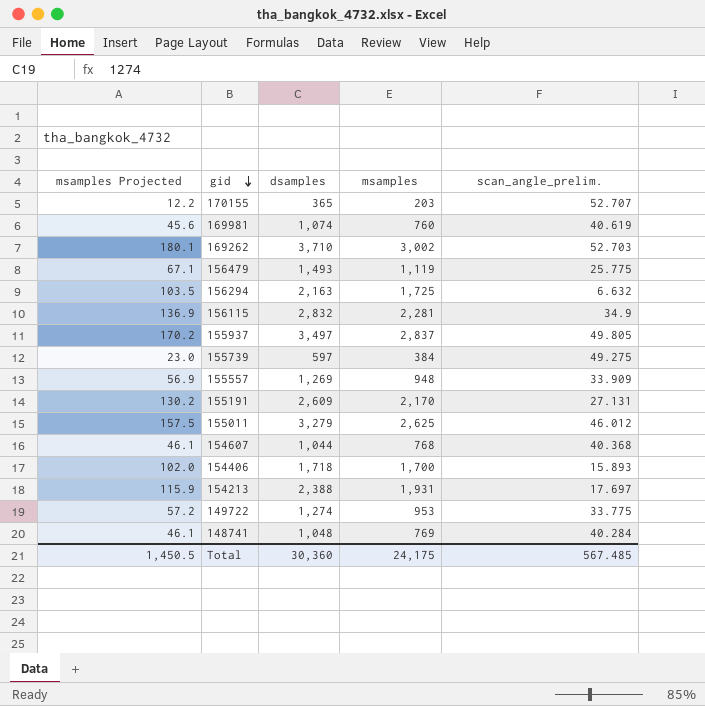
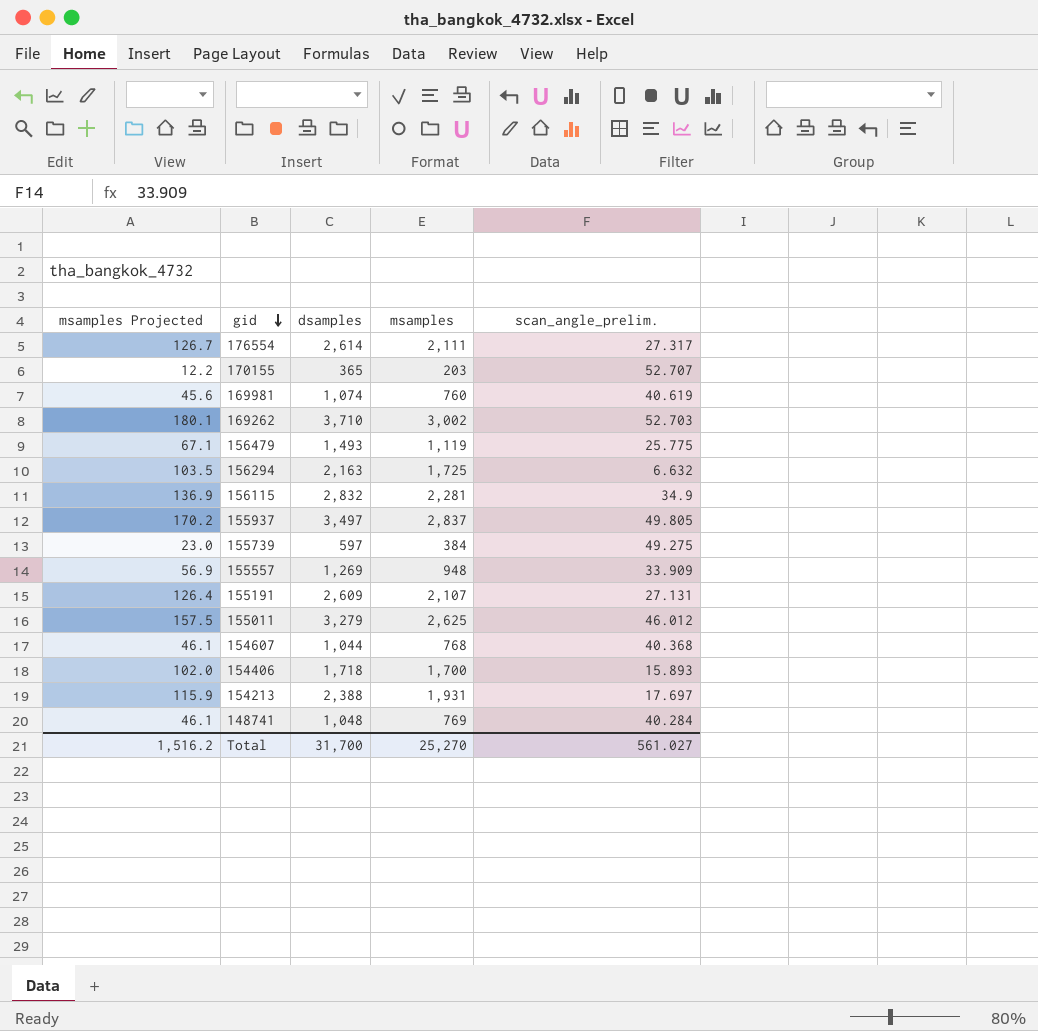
row 149722: 57.2 | 1,274 | 953 | 33.775 -> none
row 176554: none -> 126.7 | 2,614 | 2,111 | 27.317
155191 | msamples Projected: 130.2 -> 126.4
155191 | msamples: 2,170 -> 2,107
Total | msamples Projected: 1,450.5 -> 1,516.2
Total | dsamples: 30,360 -> 31,700
Total | msamples: 24,175 -> 25,270
Total | scan_angle_prelim.: 567.485 -> 561.027

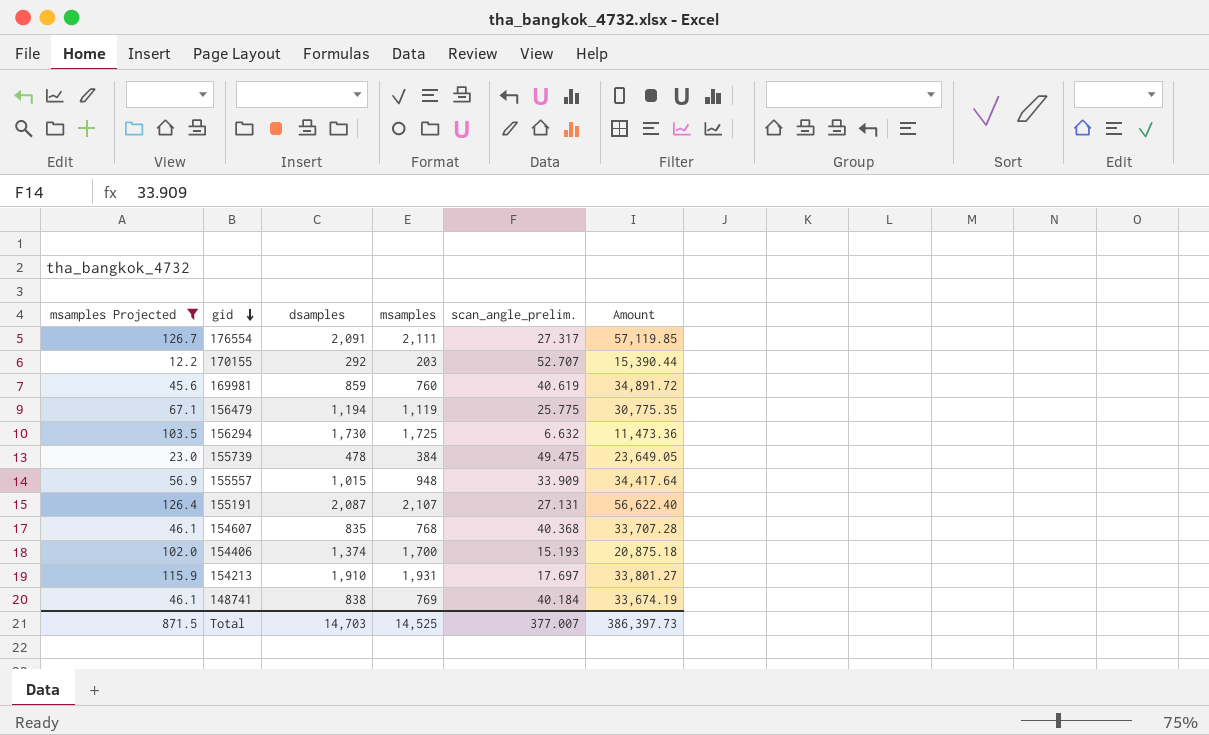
filter: none -> msamples Projected <= 126.7
column Amount | formula: none -> [dsamples] * [scan_angle_prelim.]
176554 | dsamples: 2,614 -> 2,091
170155 | dsamples: 365 -> 292
169981 | dsamples: 1,074 -> 859
156479 | dsamples: 1,493 -> 1,194
156294 | dsamples: 2,163 -> 1,730
155739 | dsamples: 597 -> 478
155739 | scan_angle_prelim.: 49.275 -> 49.475
155557 | dsamples: 1,269 -> 1,015
155191 | dsamples: 2,609 -> 2,087
154607 | dsamples: 1,044 -> 835
154406 | dsamples: 1,718 -> 1,374
154406 | scan_angle_prelim.: 15.893 -> 15.193
154213 | dsamples: 2,388 -> 1,910
148741 | dsamples: 1,048 -> 838
148741 | scan_angle_prelim.: 40.284 -> 40.184
Total | msamples Projected: 1,516.2 -> 871.5
Total | dsamples: 31,700 -> 14,703
Total | msamples: 25,270 -> 14,525
Total | scan_angle_prelim.: 561.027 -> 377.007

